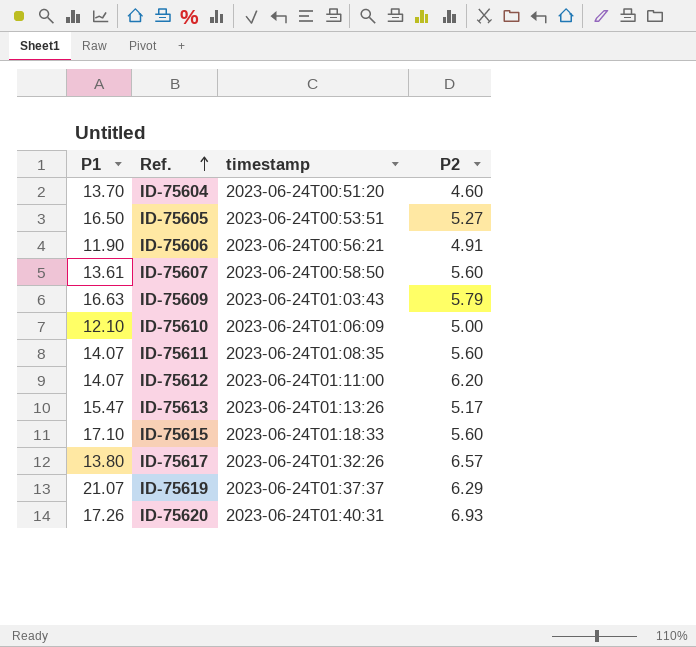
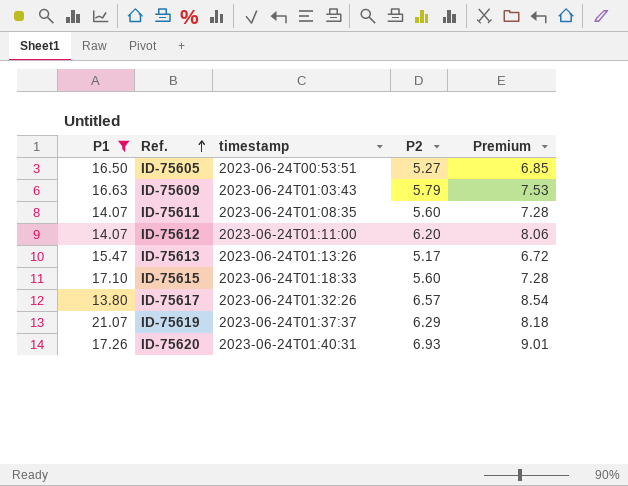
filter: none -> P1 >= 13.80
column Premium | formula: none -> [P2] * 1.3

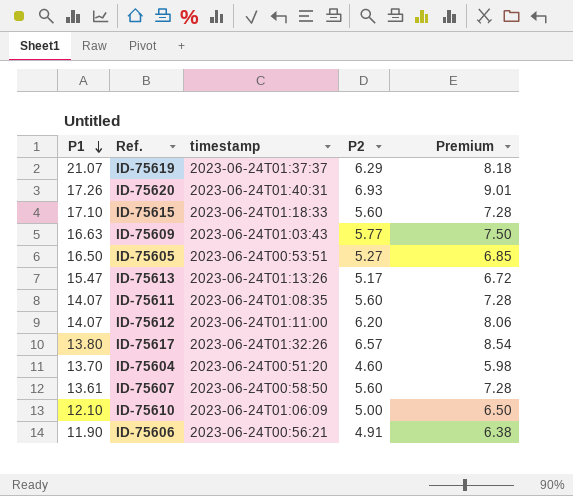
filter: P1 >= 13.80 -> none
row order: Ref. ascending -> P1 descending
ID-75609 | P2: 5.79 -> 5.77
ID-75609 | Premium: 7.53 -> 7.50

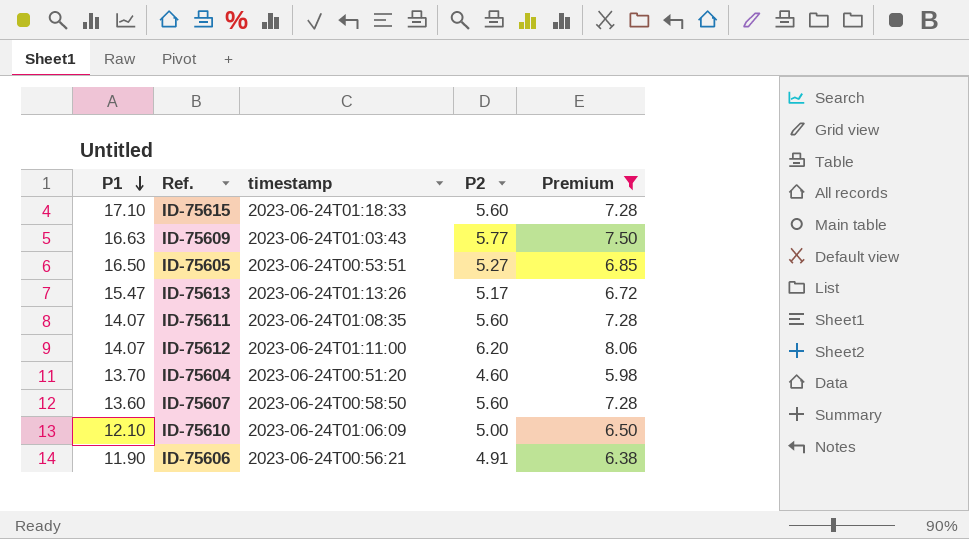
filter: none -> Premium <= 8.06
ID-75607 | P1: 13.61 -> 13.60

